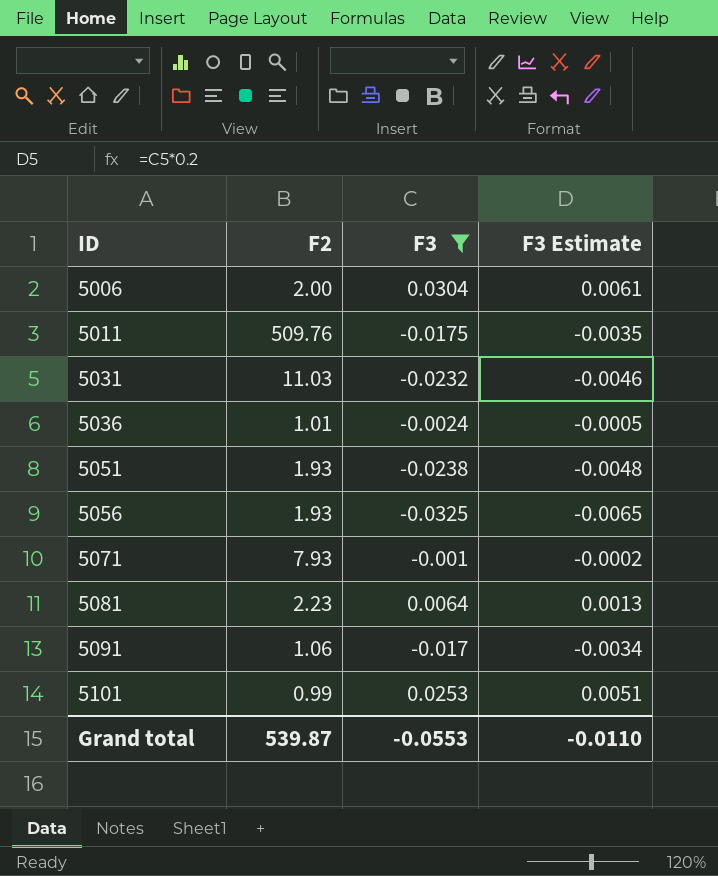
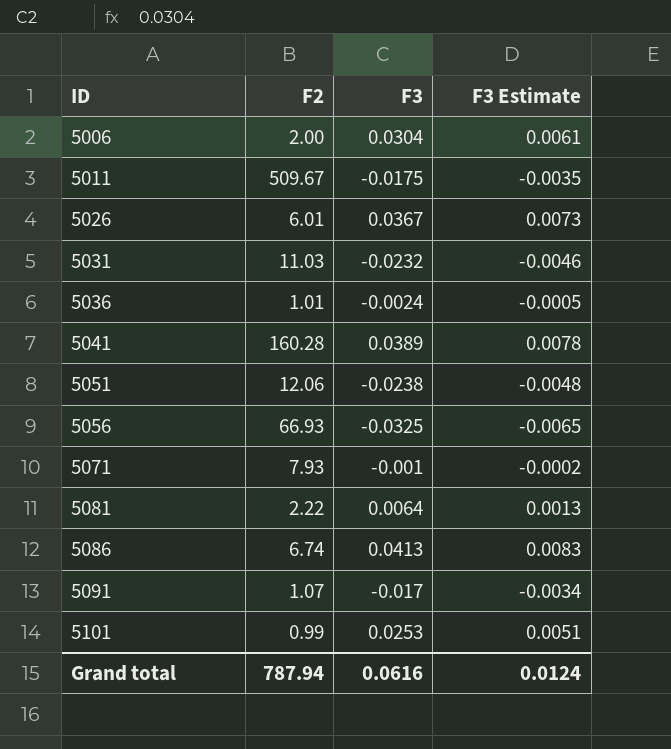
filter: F3 <= 0.0304 -> none
5011 | F2: 509.76 -> 509.67
5051 | F2: 1.93 -> 12.06
5056 | F2: 1.93 -> 66.93
5081 | F2: 2.23 -> 2.22
5091 | F2: 1.06 -> 1.07
Grand total | F2: 539.87 -> 787.94
Grand total | F3: -0.0553 -> 0.0616
Grand total | F3 Estimate: -0.0110 -> 0.0124

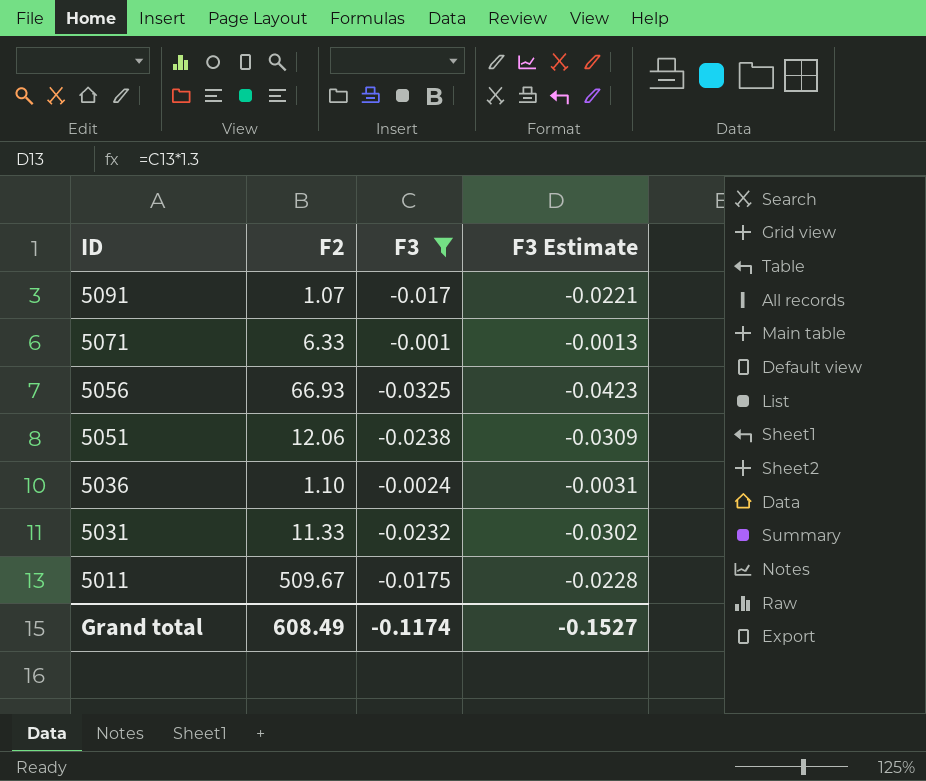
filter: none -> F3 <= -0.001
row order: ID ascending -> ID descending
column F3 Estimate | formula: [F3] * 0.2 -> [F3] * 1.3
5071 | F2: 7.93 -> 6.33
5036 | F2: 1.01 -> 1.10
5031 | F2: 11.03 -> 11.33
Grand total | F2: 787.94 -> 608.49
Grand total | F3: 0.0616 -> -0.1174
Grand total | F3 Estimate: 0.0124 -> -0.1527

